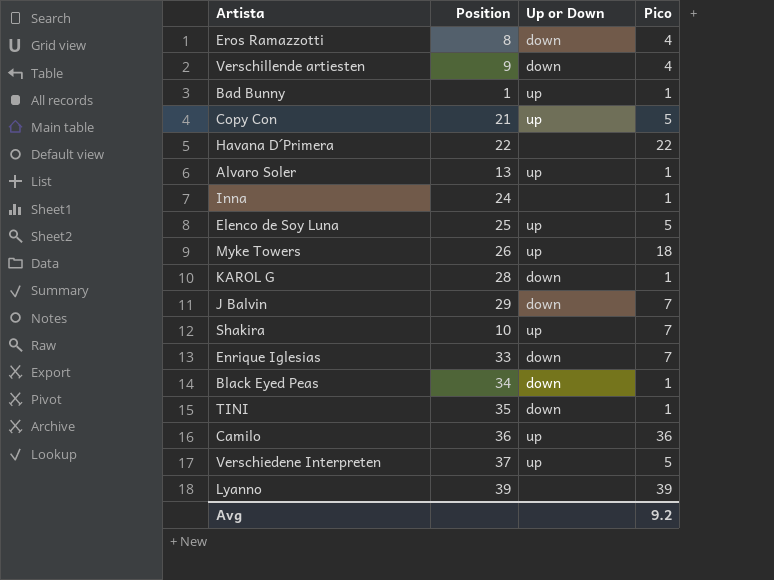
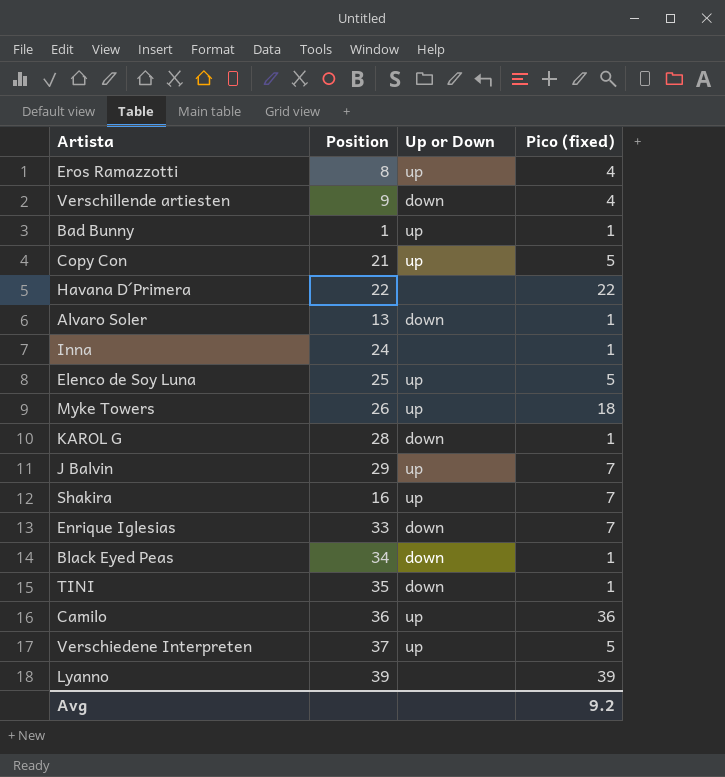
column name: Pico -> Pico (fixed)
Eros Ramazzotti | Up or Down: down -> up
Alvaro Soler | Up or Down: up -> down
J Balvin | Up or Down: down -> up
Shakira | Position: 10 -> 16

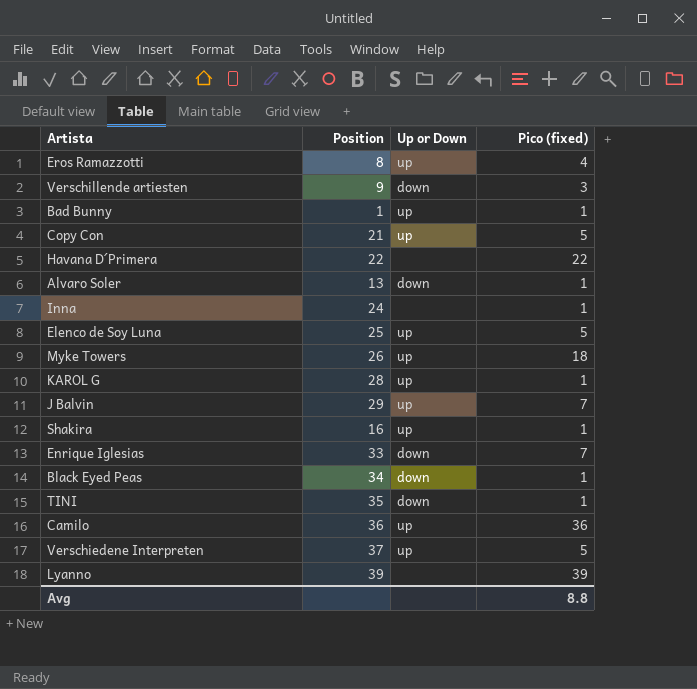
Verschillende artiesten | Pico (fixed): 4 -> 3
KAROL G | Up or Down: down -> up
Shakira | Pico (fixed): 7 -> 1
Avg | Pico (fixed): 9.2 -> 8.8

